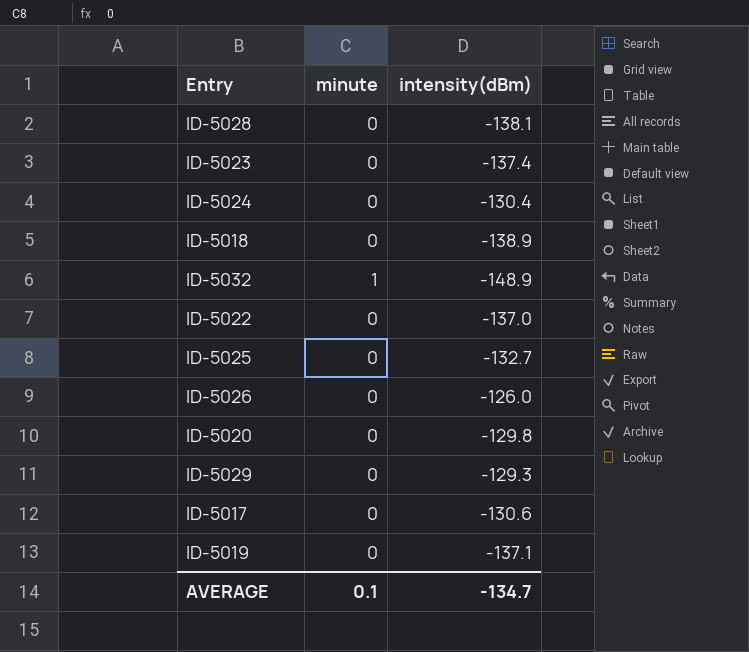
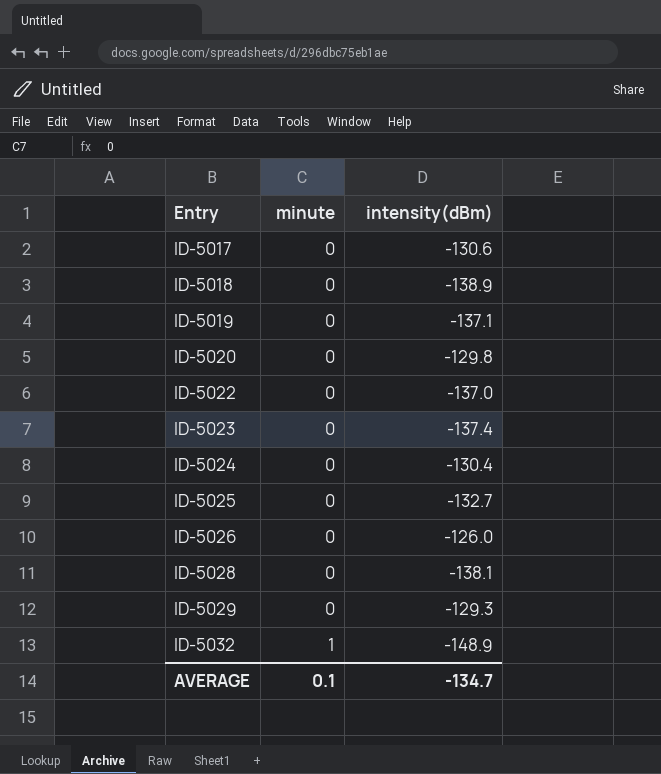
row order: none -> Entry ascending

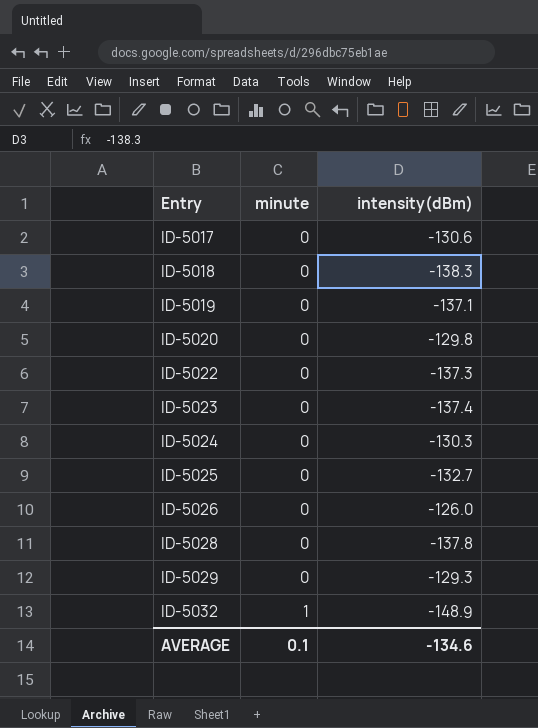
ID-5018 | intensity(dBm): -138.9 -> -138.3
ID-5022 | intensity(dBm): -137.0 -> -137.3
ID-5024 | intensity(dBm): -130.4 -> -130.3
ID-5028 | intensity(dBm): -138.1 -> -137.8
AVERAGE | intensity(dBm): -134.7 -> -134.6

